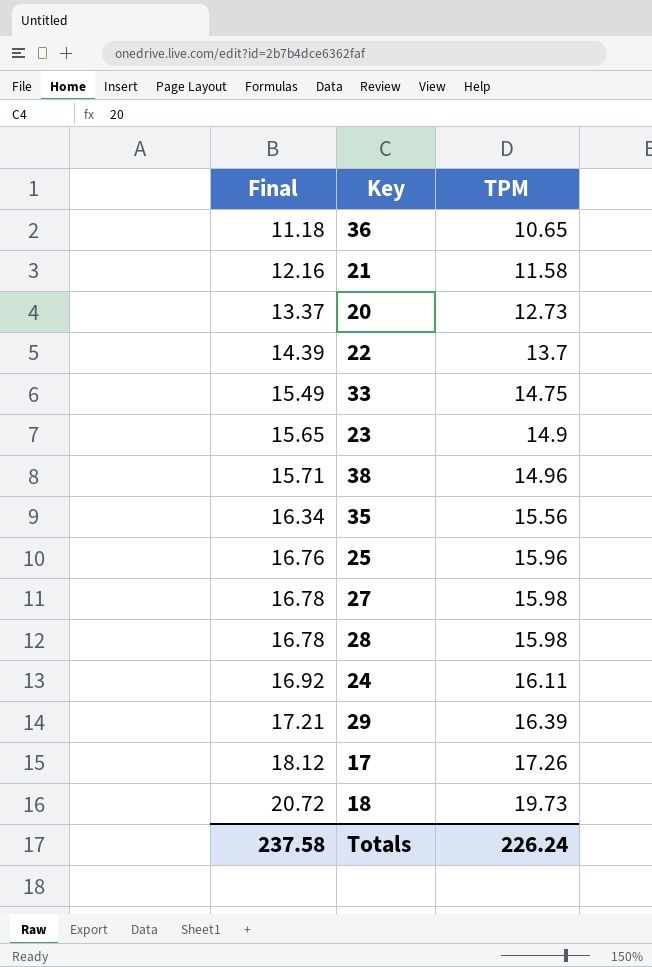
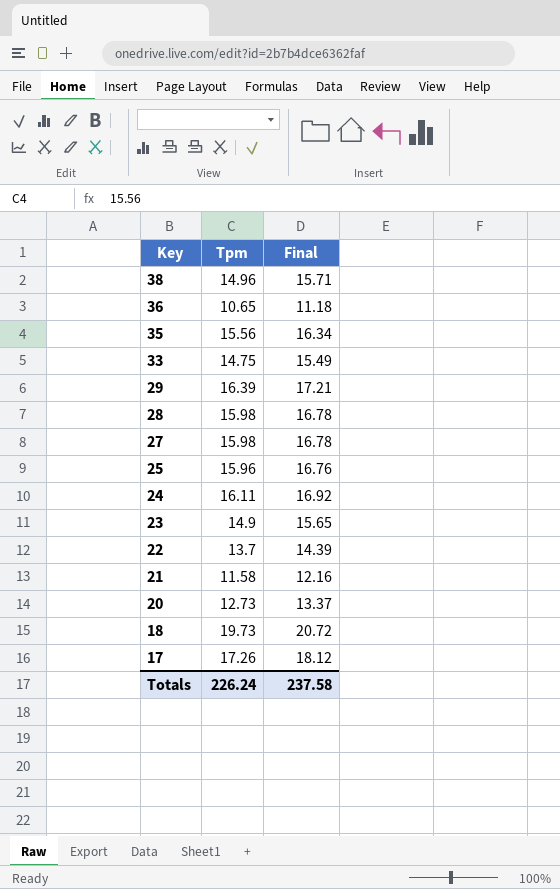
row order: Final ascending -> Key descending
column name: TPM -> Tpm
column Final | position: 1 -> 3

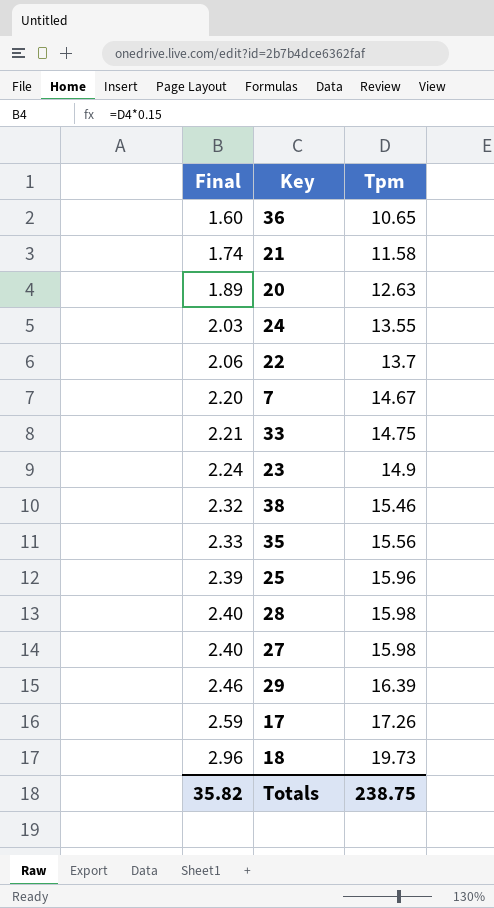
row order: Key descending -> Final ascending
column Final | formula: [Tpm] * 1.05 -> [Tpm] * 0.15
column Final | position: 3 -> 1
20 | Tpm: 12.73 -> 12.63
24 | Tpm: 16.11 -> 13.55
row 7: none -> 2.20 | 14.67
38 | Tpm: 14.96 -> 15.46
Totals | Final: 237.58 -> 35.82
Totals | Tpm: 226.24 -> 238.75

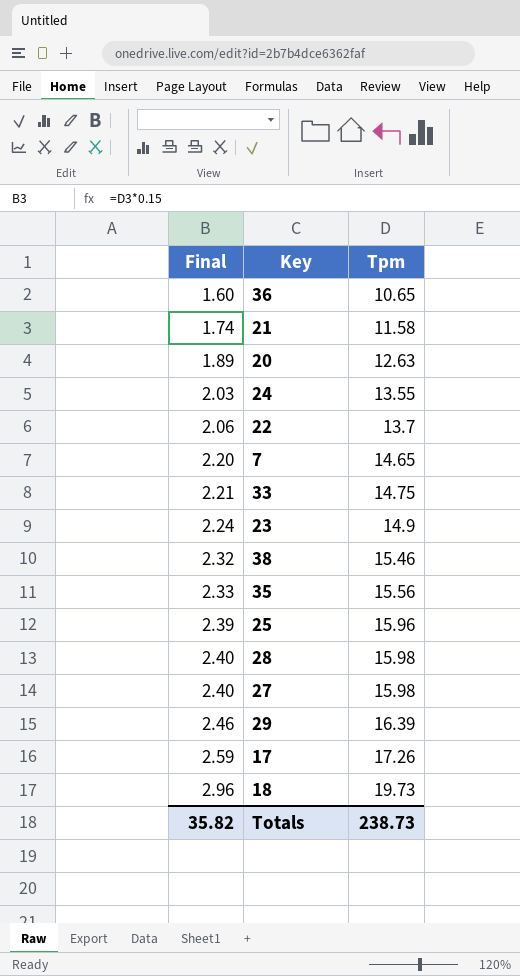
7 | Tpm: 14.67 -> 14.65
Totals | Tpm: 238.75 -> 238.73

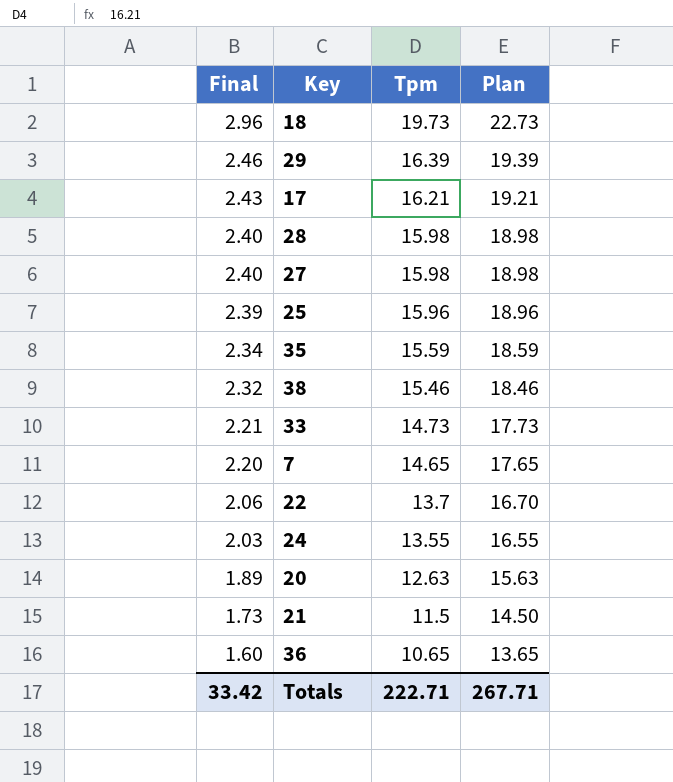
row order: Final ascending -> Final descending
column Plan | formula: none -> [Tpm] + 3
row 23: 2.24 | 14.9 -> none
17 | Final: 2.59 -> 2.43
17 | Tpm: 17.26 -> 16.21
35 | Final: 2.33 -> 2.34
35 | Tpm: 15.56 -> 15.59
33 | Tpm: 14.75 -> 14.73
21 | Final: 1.74 -> 1.73
21 | Tpm: 11.58 -> 11.5
Totals | Final: 35.82 -> 33.42
Totals | Tpm: 238.73 -> 222.71

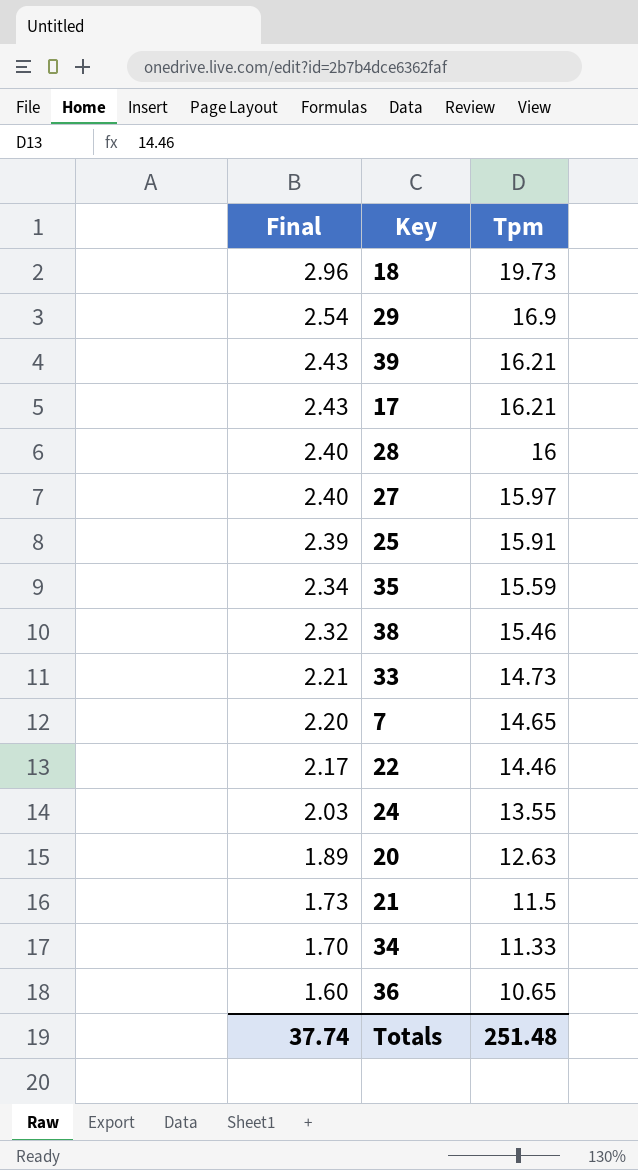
column Plan | formula: [Tpm] + 3 -> none
29 | Final: 2.46 -> 2.54
29 | Tpm: 16.39 -> 16.9
row 39: none -> 2.43 | 16.21
28 | Tpm: 15.98 -> 16
27 | Tpm: 15.98 -> 15.97
25 | Tpm: 15.96 -> 15.91
22 | Final: 2.06 -> 2.17
22 | Tpm: 13.7 -> 14.46
row 34: none -> 1.70 | 11.33
Totals | Final: 33.42 -> 37.74
Totals | Tpm: 222.71 -> 251.48

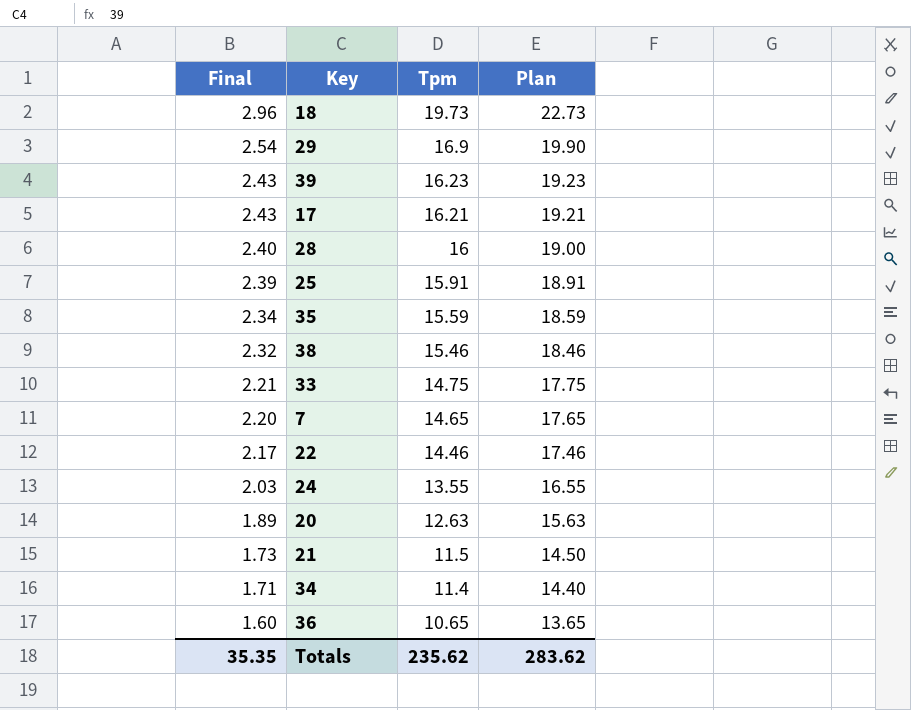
column Plan | formula: none -> [Tpm] + 3
row 27: 2.40 | 15.97 -> none
39 | Tpm: 16.21 -> 16.23
33 | Tpm: 14.73 -> 14.75
34 | Final: 1.70 -> 1.71
34 | Tpm: 11.33 -> 11.4
Totals | Final: 37.74 -> 35.35
Totals | Tpm: 251.48 -> 235.62

